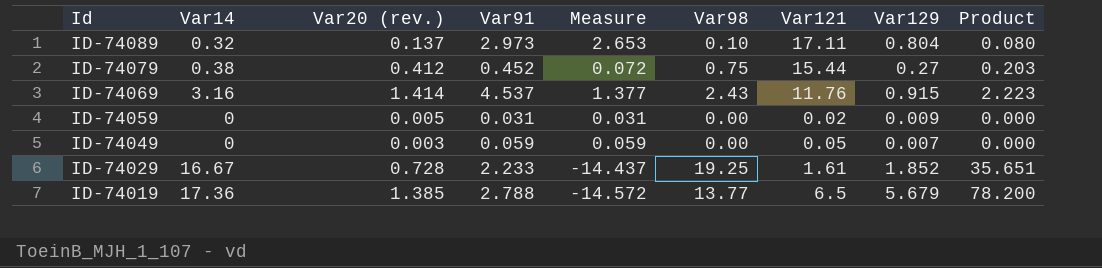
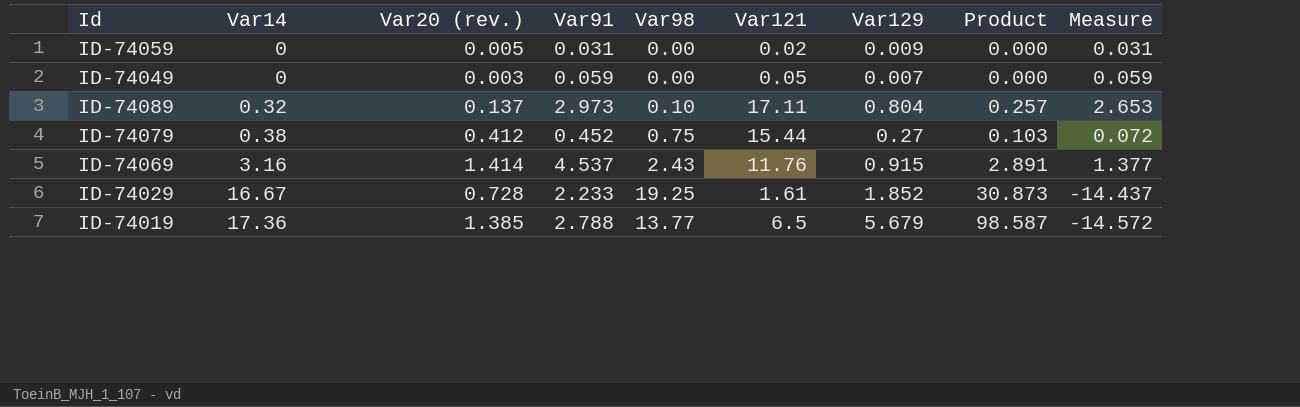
row order: Id descending -> Var14 ascending
column Product | formula: [Var98] * [Var129] -> [Var14] * [Var129]
column Measure | position: 5 -> 9

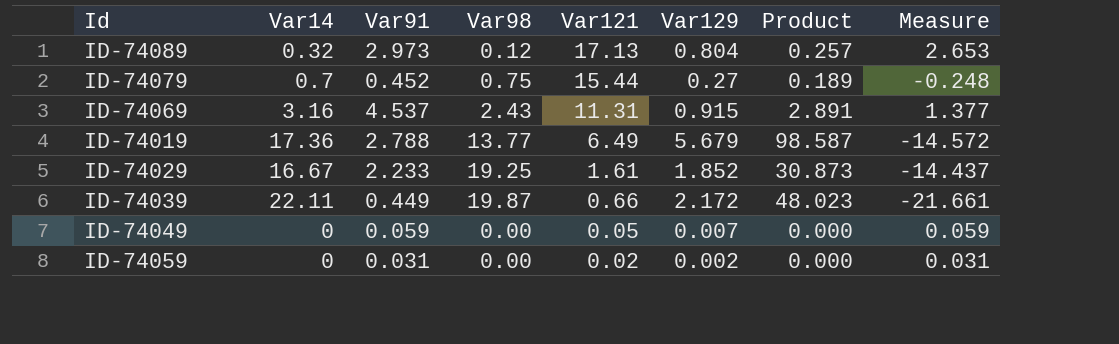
row order: Var14 ascending -> Var121 descending
column Var20 (rev.) | position: 3 -> none
ID-74089 | Var98: 0.10 -> 0.12
ID-74089 | Var121: 17.11 -> 17.13
ID-74079 | Var14: 0.38 -> 0.7
ID-74079 | Product: 0.103 -> 0.189
ID-74079 | Measure: 0.072 -> -0.248
ID-74069 | Var121: 11.76 -> 11.31
ID-74019 | Var121: 6.5 -> 6.49
row ID-74039: none -> 22.11 | 0.449 | 19.87 | 0.66 | 2.172 | 48.023 | -21.661
ID-74059 | Var129: 0.009 -> 0.002

